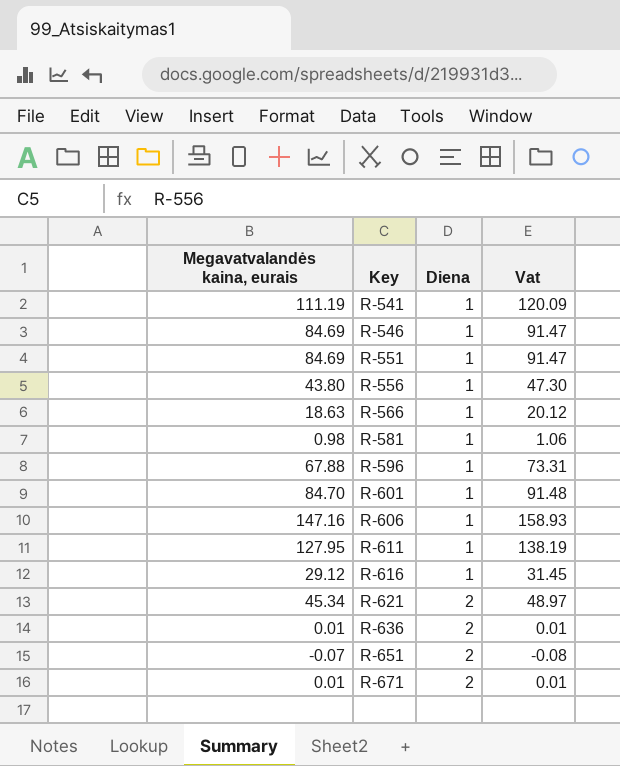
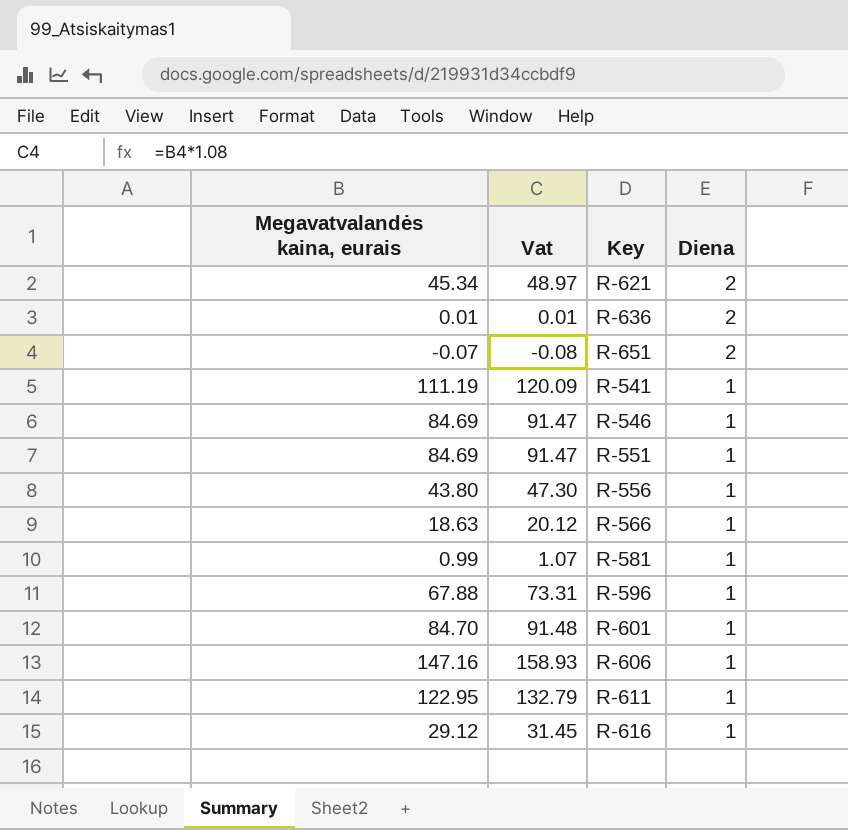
row order: Key ascending -> Diena descending
column Vat | position: 4 -> 2
row R-671: 0.01 | 2 | 0.01 -> none
R-581 | Megavatvalandės kaina, eurais: 0.98 -> 0.99
R-581 | Vat: 1.06 -> 1.07
R-611 | Megavatvalandės kaina, eurais: 127.95 -> 122.95
R-611 | Vat: 138.19 -> 132.79

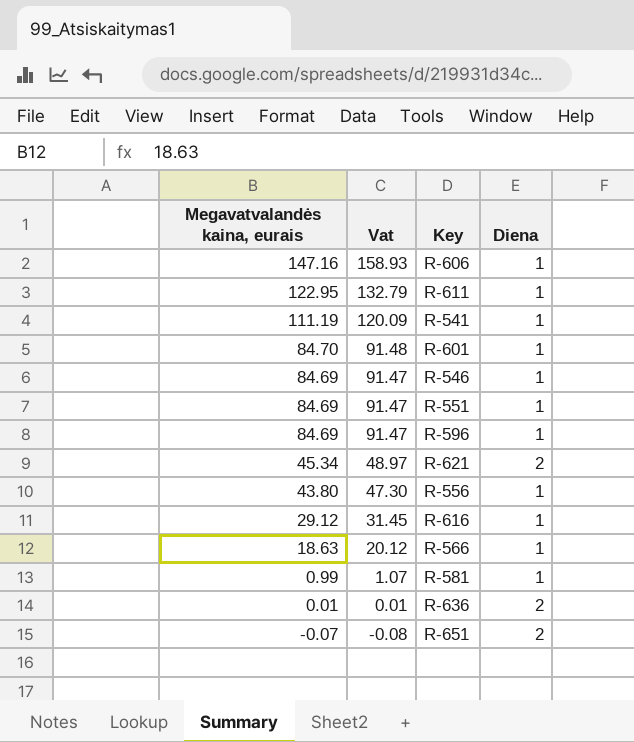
row order: Diena descending -> Megavatvalandės kaina, eurais descending
R-596 | Megavatvalandės kaina, eurais: 67.88 -> 84.69
R-596 | Vat: 73.31 -> 91.47

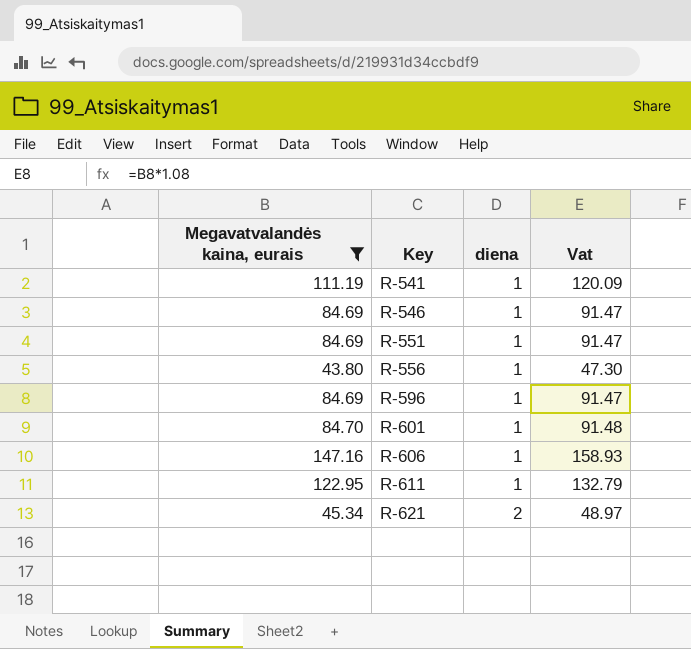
filter: none -> Megavatvalandės kaina, eurais >= 43.80
row order: Megavatvalandės kaina, eurais descending -> Key ascending
column name: Diena -> diena
column Vat | position: 2 -> 4

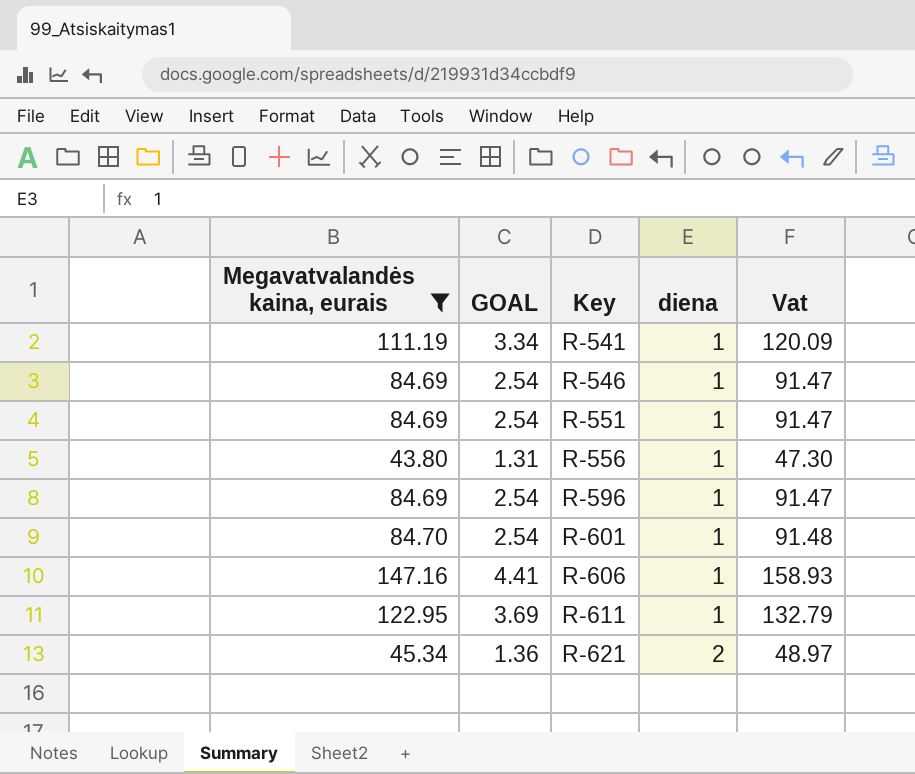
column GOAL | formula: none -> [Megavatvalandės kaina, eurais] * 0.03

